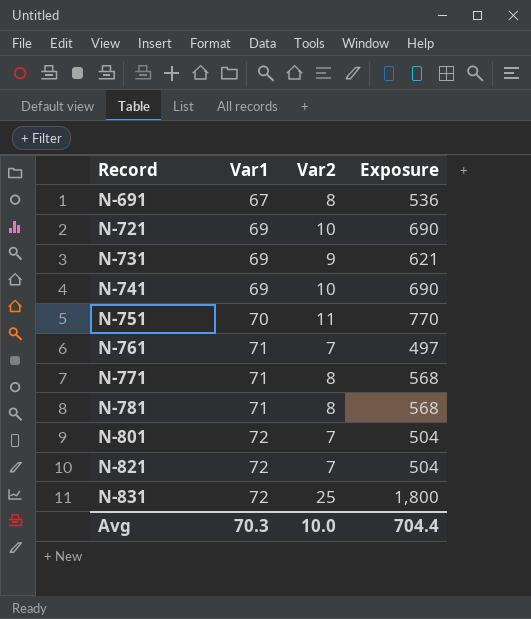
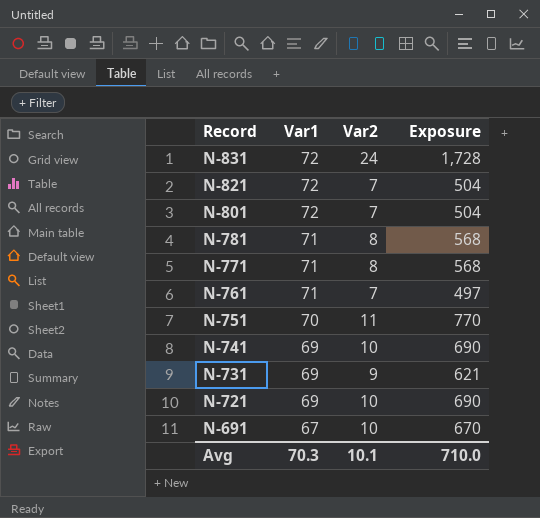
row order: Record ascending -> Record descending
N-831 | Var2: 25 -> 24
N-831 | Exposure: 1,800 -> 1,728
N-691 | Var2: 8 -> 10
N-691 | Exposure: 536 -> 670
Avg | Var2: 10.0 -> 10.1
Avg | Exposure: 704.4 -> 710.0

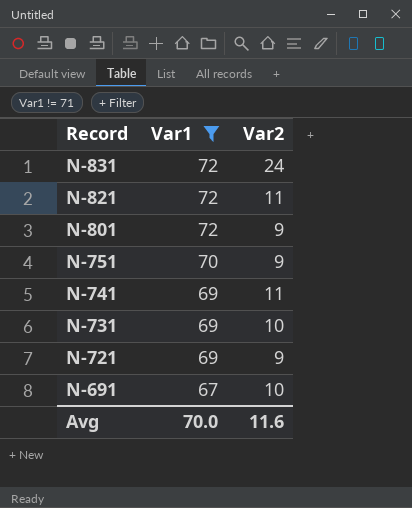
filter: none -> Var1 != 71
column Exposure | formula: [Var1] * [Var2] -> none
N-821 | Var2: 7 -> 11
N-801 | Var2: 7 -> 9
N-751 | Var2: 11 -> 9
N-741 | Var2: 10 -> 11
N-731 | Var2: 9 -> 10
N-721 | Var2: 10 -> 9
Avg | Var1: 70.3 -> 70.0
Avg | Var2: 10.1 -> 11.6

